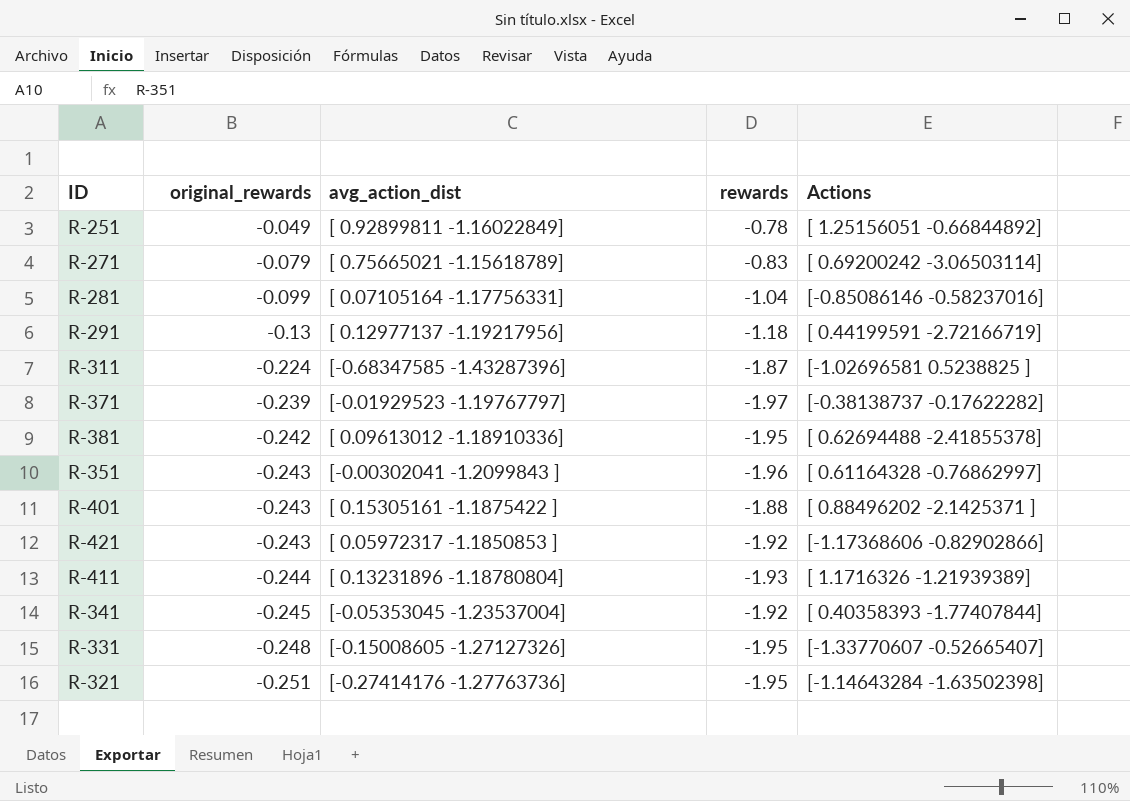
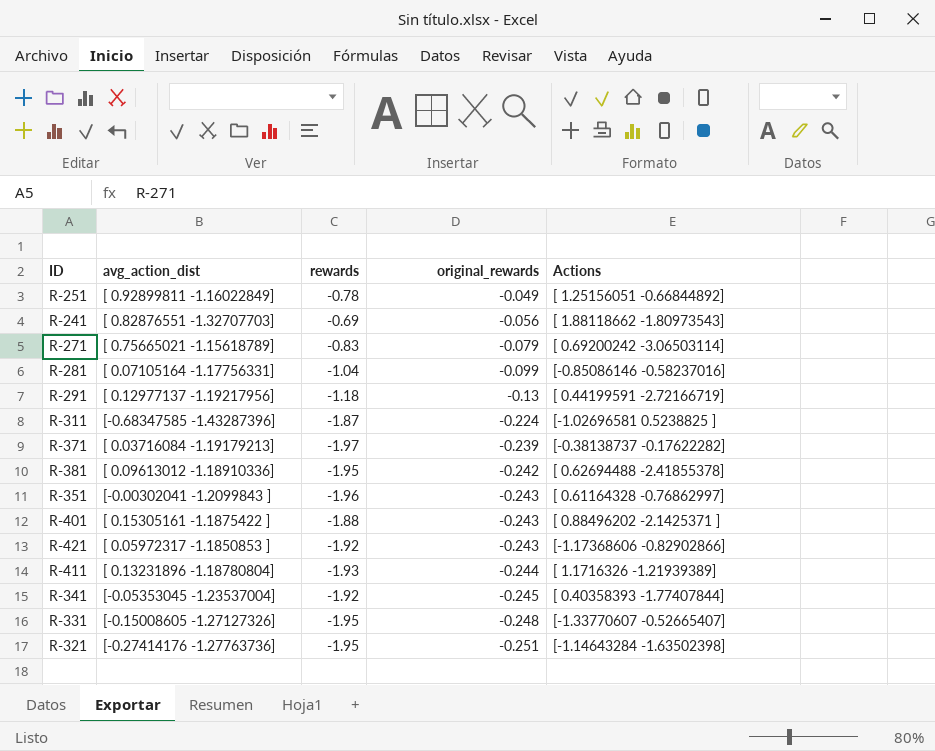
column original_rewards | position: 2 -> 4
row R-241: none -> [ 0.82876551 -1.32707703] | -0.69 | -0.056 | [ 1.88118662 -1.80973543]
R-371 | avg_action_dist: [-0.01929523 -1.19767797] -> [ 0.03716084 -1.19179213]

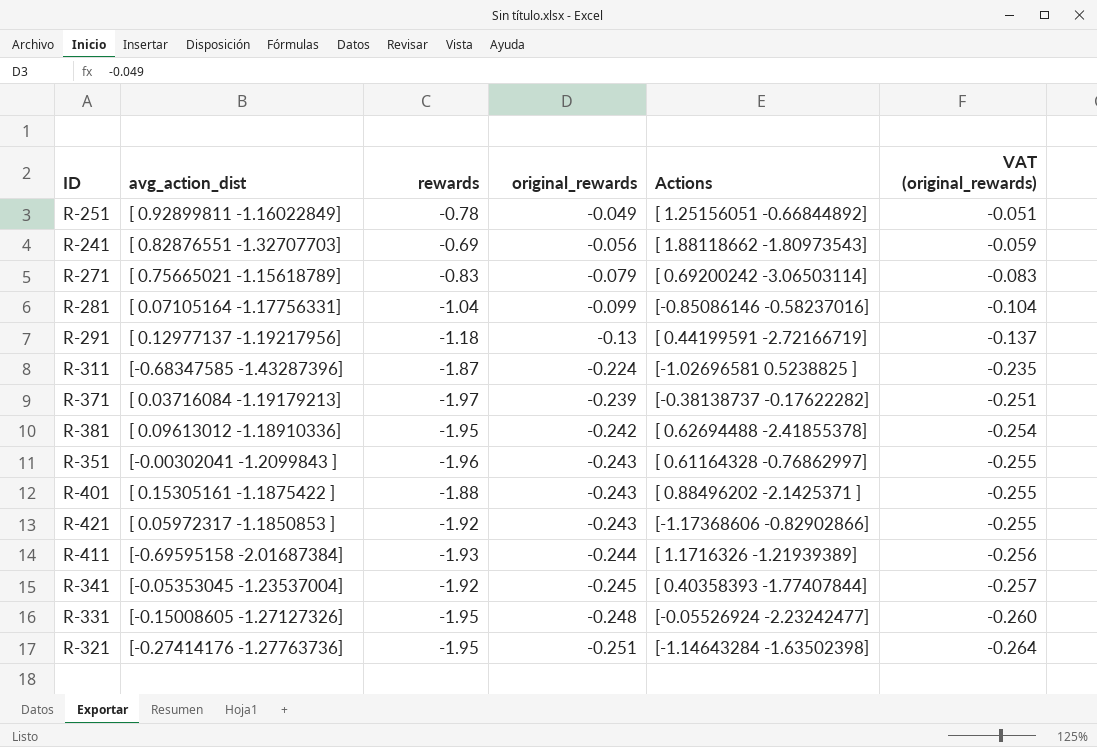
column VAT (original_rewards) | formula: none -> [original_rewards] * 1.05
R-411 | avg_action_dist: [ 0.13231896 -1.18780804] -> [-0.69595158 -2.01687384]
R-331 | Actions: [-1.33770607 -0.52665407] -> [-0.05526924 -2.23242477]

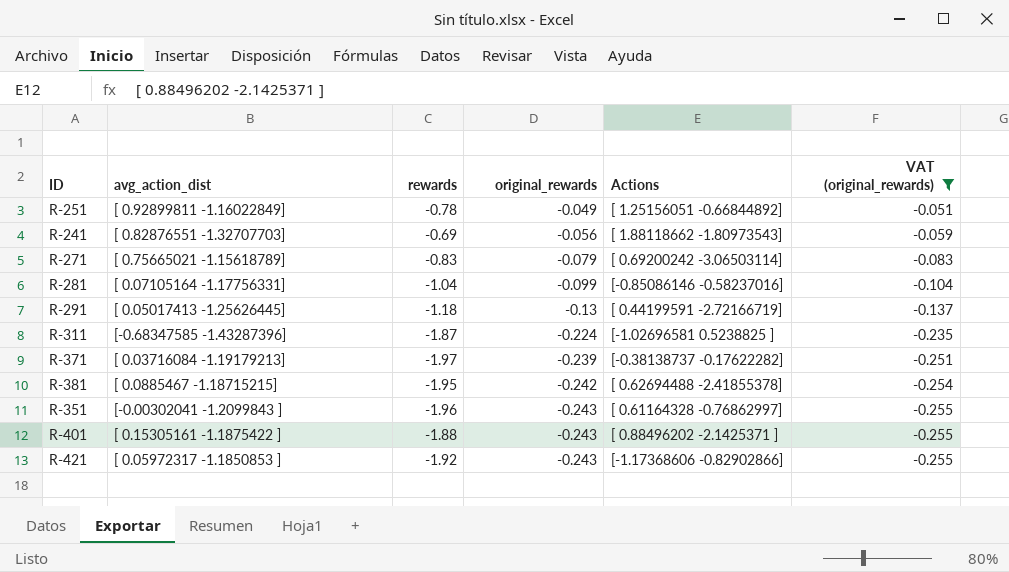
filter: none -> VAT (original_rewards) >= -0.255
R-291 | avg_action_dist: [ 0.12977137 -1.19217956] -> [ 0.05017413 -1.25626445]
R-381 | avg_action_dist: [ 0.09613012 -1.18910336] -> [ 0.0885467 -1.18715215]

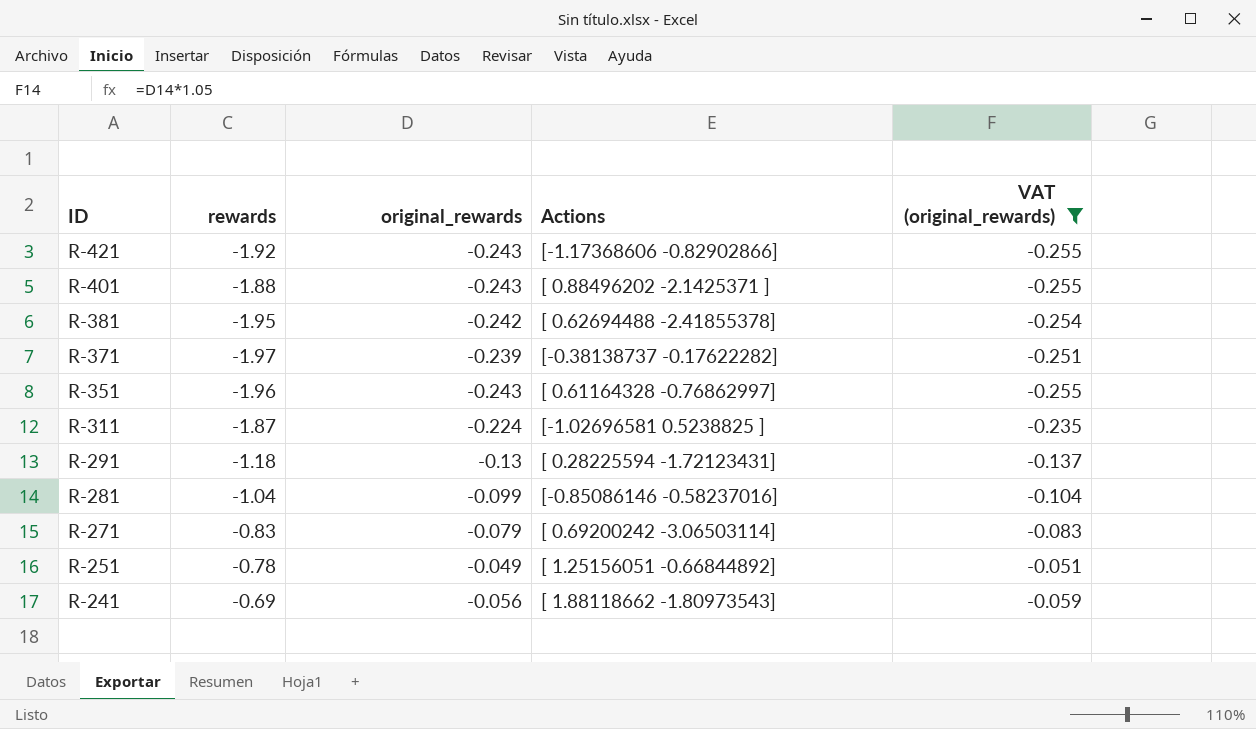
row order: original_rewards descending -> ID descending
column avg_action_dist | position: 2 -> none
R-291 | Actions: [ 0.44199591 -2.72166719] -> [ 0.28225594 -1.72123431]

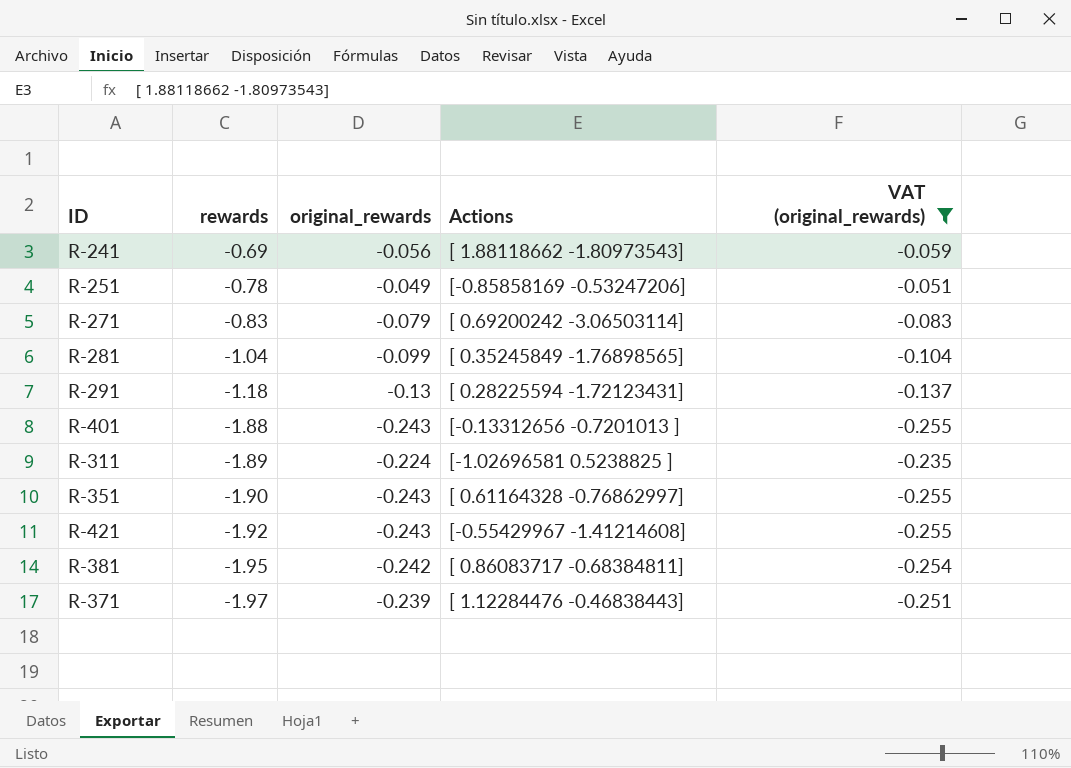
row order: ID descending -> rewards descending
R-251 | Actions: [ 1.25156051 -0.66844892] -> [-0.85858169 -0.53247206]
R-281 | Actions: [-0.85086146 -0.58237016] -> [ 0.35245849 -1.76898565]
R-401 | Actions: [ 0.88496202 -2.1425371 ] -> [-0.13312656 -0.7201013 ]
R-311 | rewards: -1.87 -> -1.89
R-351 | rewards: -1.96 -> -1.90
R-421 | Actions: [-1.17368606 -0.82902866] -> [-0.55429967 -1.41214608]
R-381 | Actions: [ 0.62694488 -2.41855378] -> [ 0.86083717 -0.68384811]
R-371 | Actions: [-0.38138737 -0.17622282] -> [ 1.12284476 -0.46838443]

